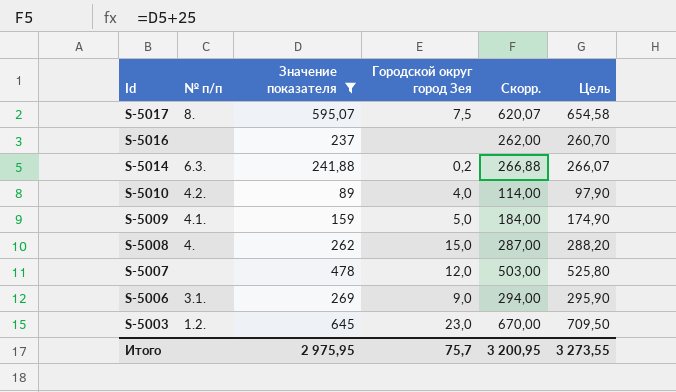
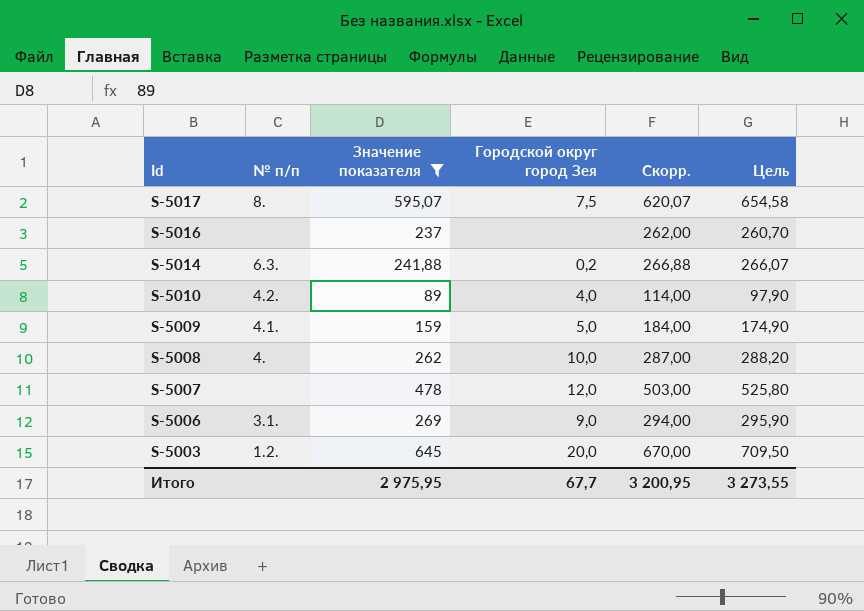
S-5008 | Городской округ город Зея: 15,0 -> 10,0
S-5003 | Городской округ город Зея: 23,0 -> 20,0
Итого | Городской округ город Зея: 75,7 -> 67,7

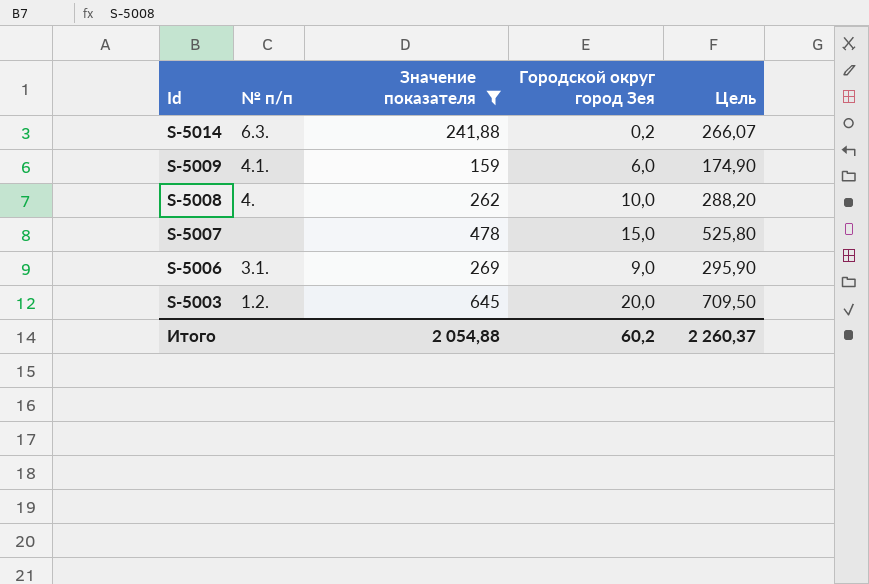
column Скорр. | formula: [Значение показателя] + 25 -> none
row S-5017: 8. | 595,07 | 7,5 | 620,07 | 654,58 -> none
row S-5016: none | 237 | none | 262,00 | 260,70 -> none
row S-5010: 4.2. | 89 | 4,0 | 114,00 | 97,90 -> none
S-5009 | Городской округ город Зея: 5,0 -> 6,0
S-5007 | Городской округ город Зея: 12,0 -> 15,0
Итого | Значение показателя: 2 975,95 -> 2 054,88
Итого | Городской округ город Зея: 67,7 -> 60,2
Итого | Цель: 3 273,55 -> 2 260,37

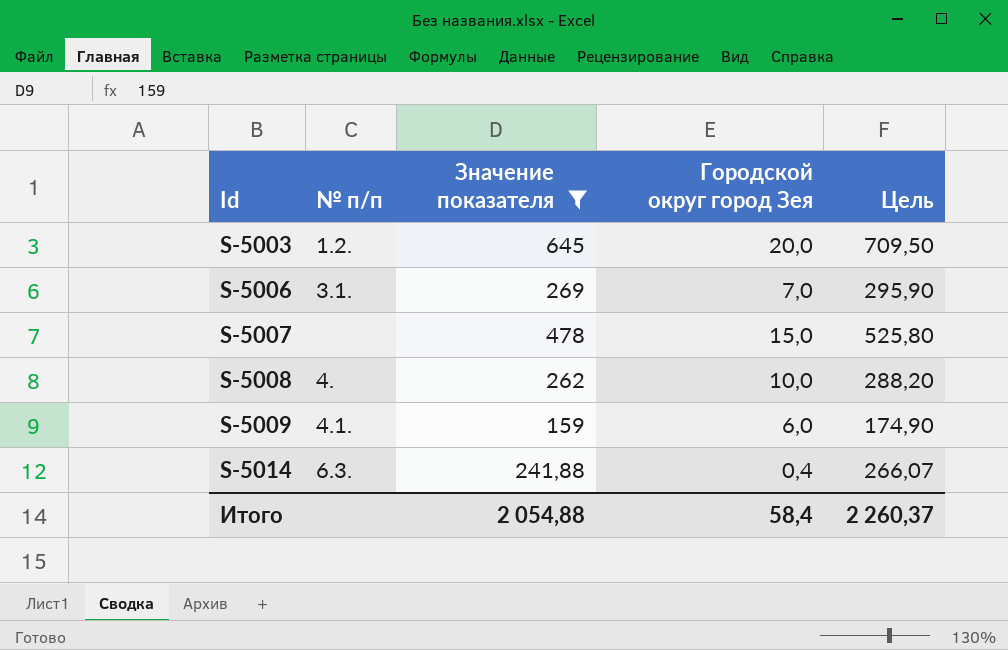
row order: Id descending -> Id ascending
S-5006 | Городской округ город Зея: 9,0 -> 7,0
S-5014 | Городской округ город Зея: 0,2 -> 0,4
Итого | Городской округ город Зея: 60,2 -> 58,4

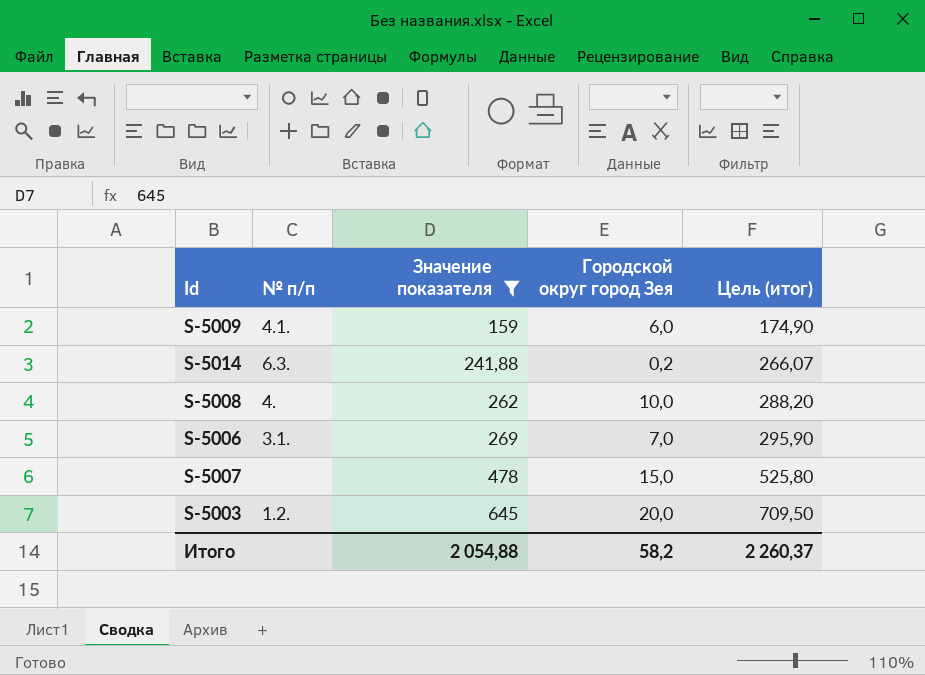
row order: Id ascending -> Значение показателя ascending
column name: Цель -> Цель (итог)
S-5014 | Городской округ город Зея: 0,4 -> 0,2
Итого | Городской округ город Зея: 58,4 -> 58,2

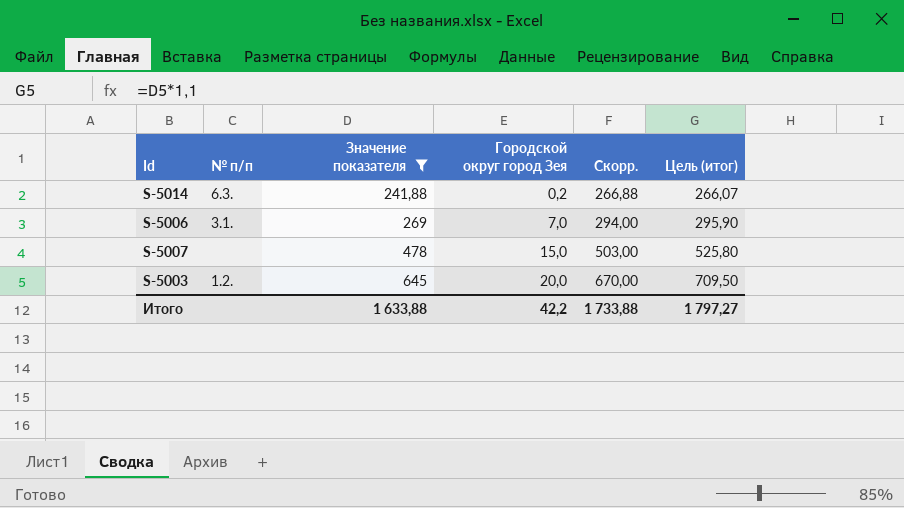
column Скорр. | formula: none -> [Значение показателя] + 25
row S-5009: 4.1. | 159 | 6,0 | 174,90 -> none
row S-5008: 4. | 262 | 10,0 | 288,20 -> none
Итого | Значение показателя: 2 054,88 -> 1 633,88
Итого | Городской округ город Зея: 58,2 -> 42,2
Итого | Цель (итог): 2 260,37 -> 1 797,27

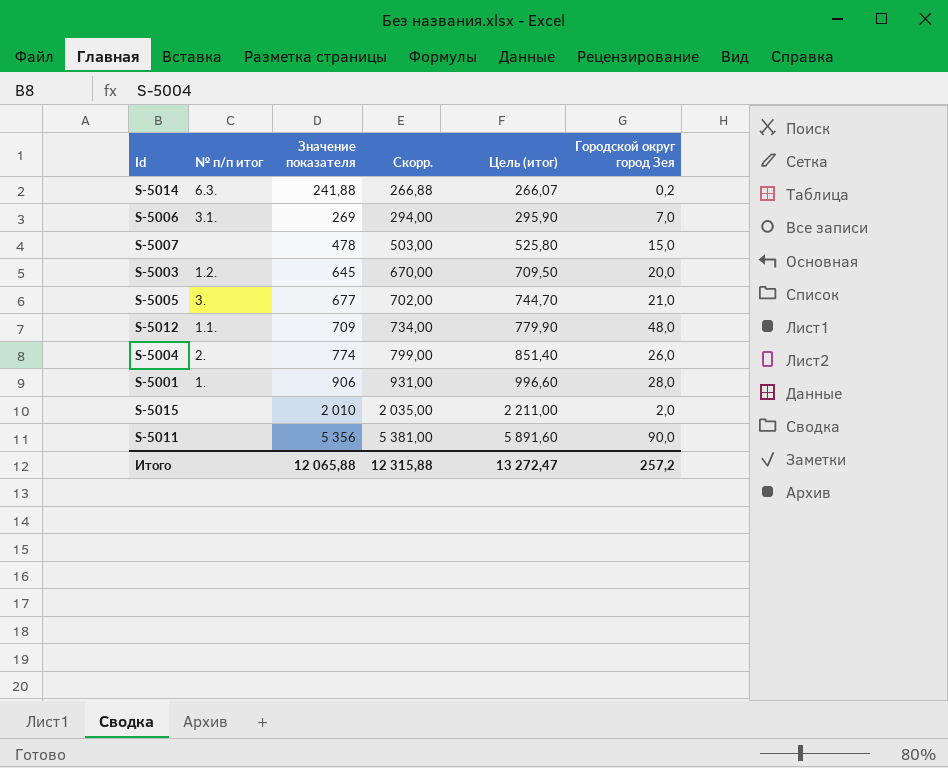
filter: Значение показателя <= 645 -> none
column name: № п/п -> № п/п итог
column Городской округ город Зея | position: 4 -> 6
Итого | Значение показателя: 1 633,88 -> 12 065,88
Итого | Скорр.: 1 733,88 -> 12 315,88
Итого | Цель (итог): 1 797,27 -> 13 272,47
Итого | Городской округ город Зея: 42,2 -> 257,2

